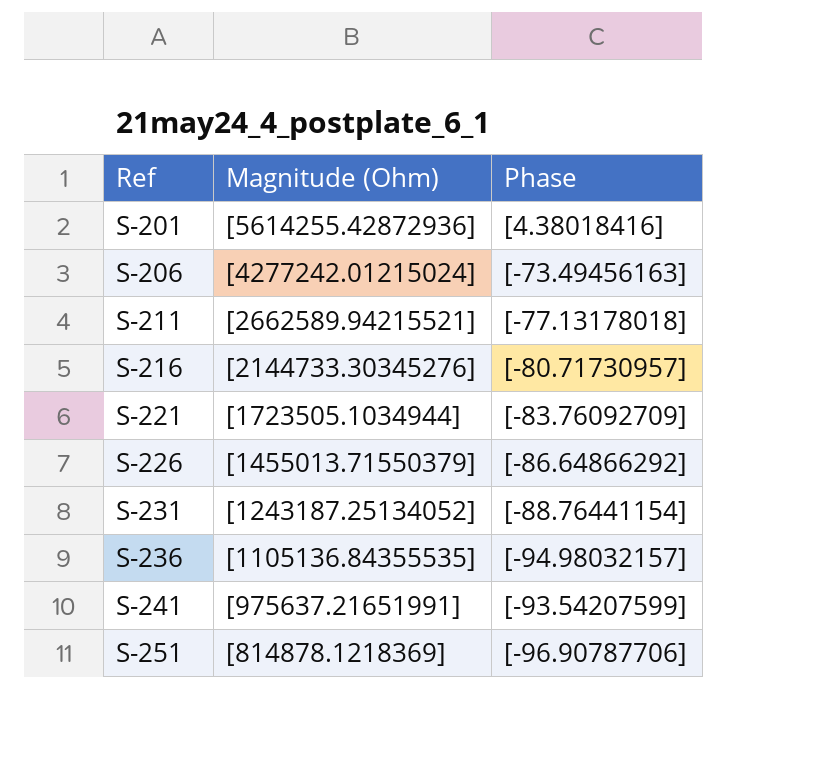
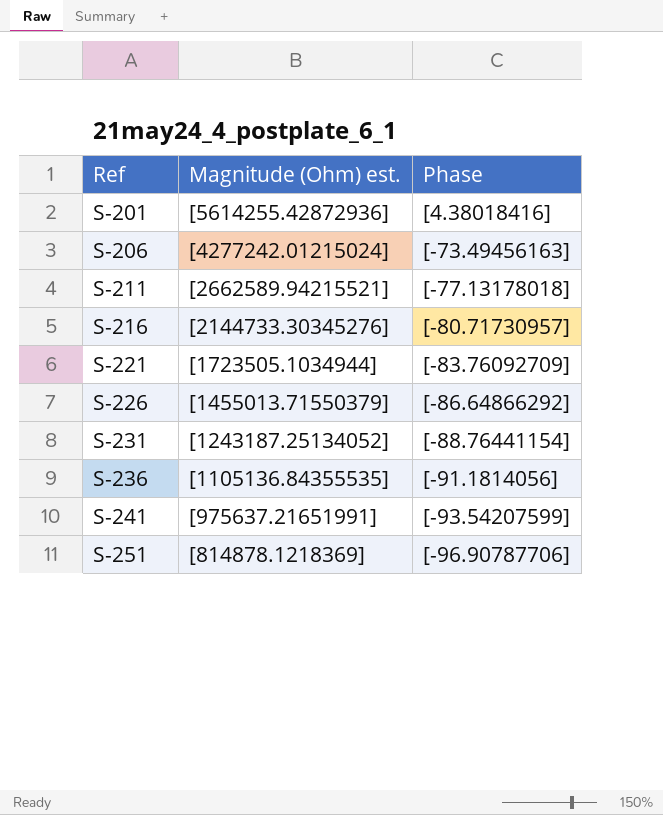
column name: Magnitude (Ohm) -> Magnitude (Ohm) est.
S-236 | Phase: [-94.98032157] -> [-91.1814056]

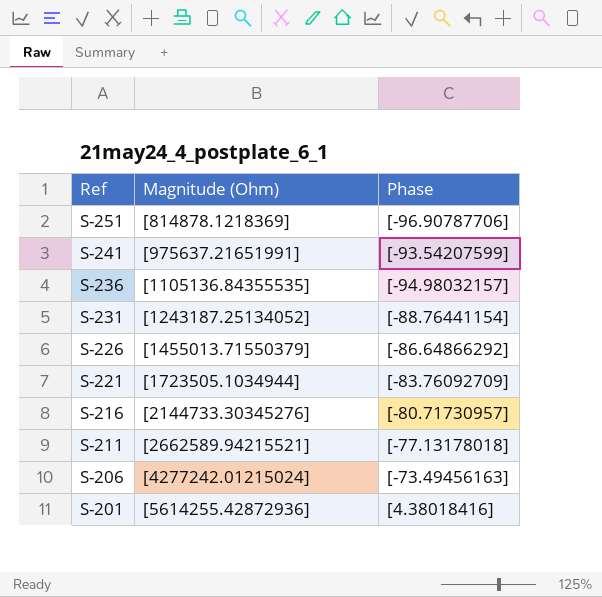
row order: Ref ascending -> Ref descending
column name: Magnitude (Ohm) est. -> Magnitude (Ohm)
S-236 | Phase: [-91.1814056] -> [-94.98032157]

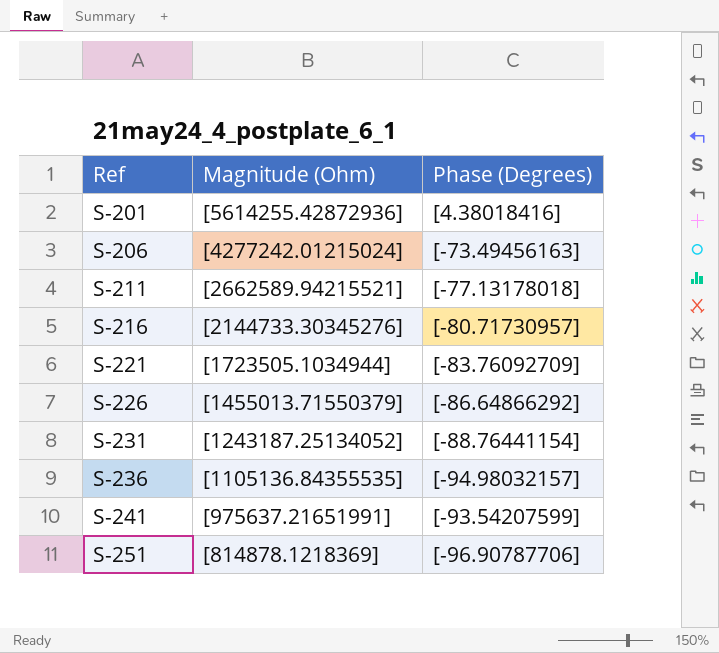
row order: Ref descending -> Ref ascending
column name: Phase -> Phase (Degrees)

